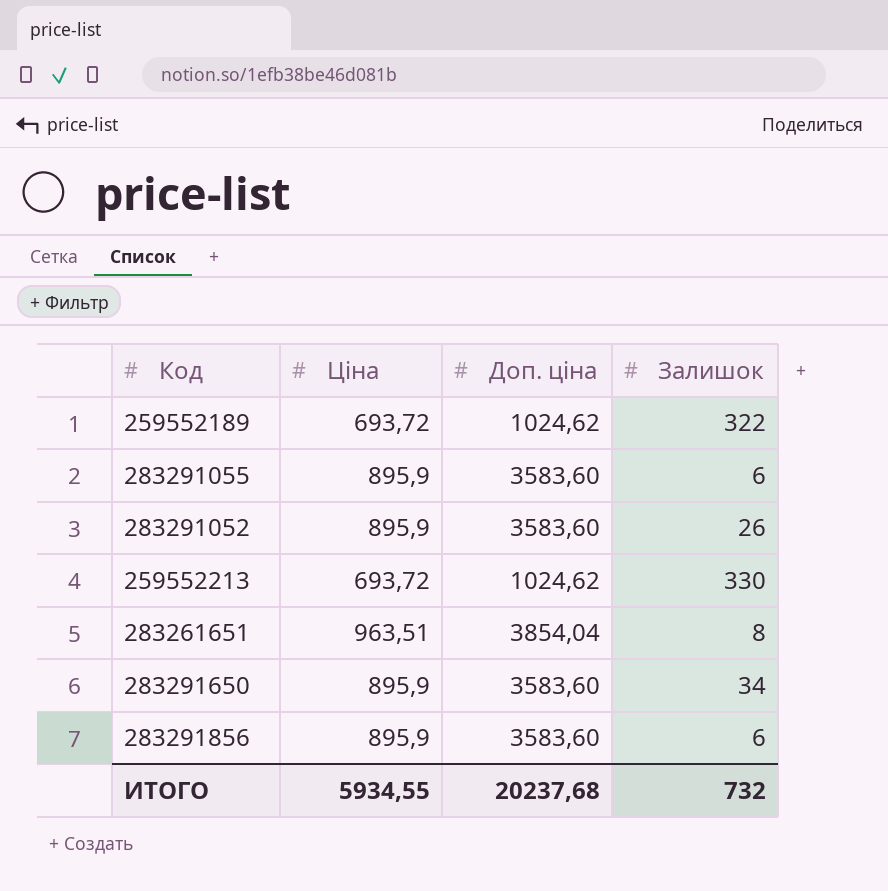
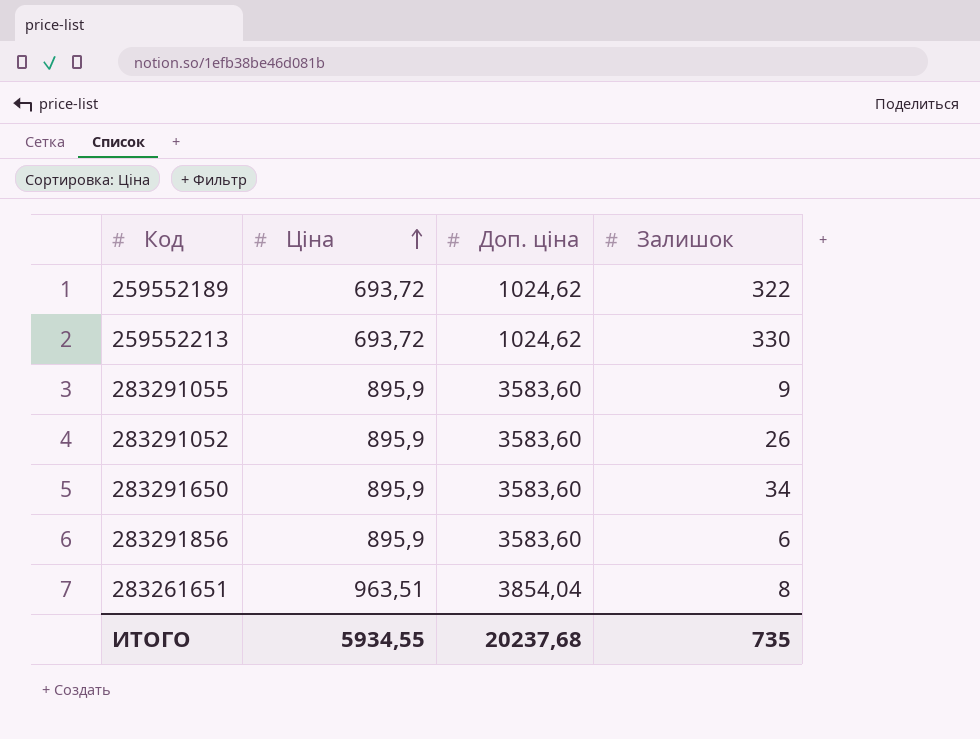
row order: none -> Ціна ascending
283291055 | Залишок: 6 -> 9
ИТОГО | Залишок: 732 -> 735

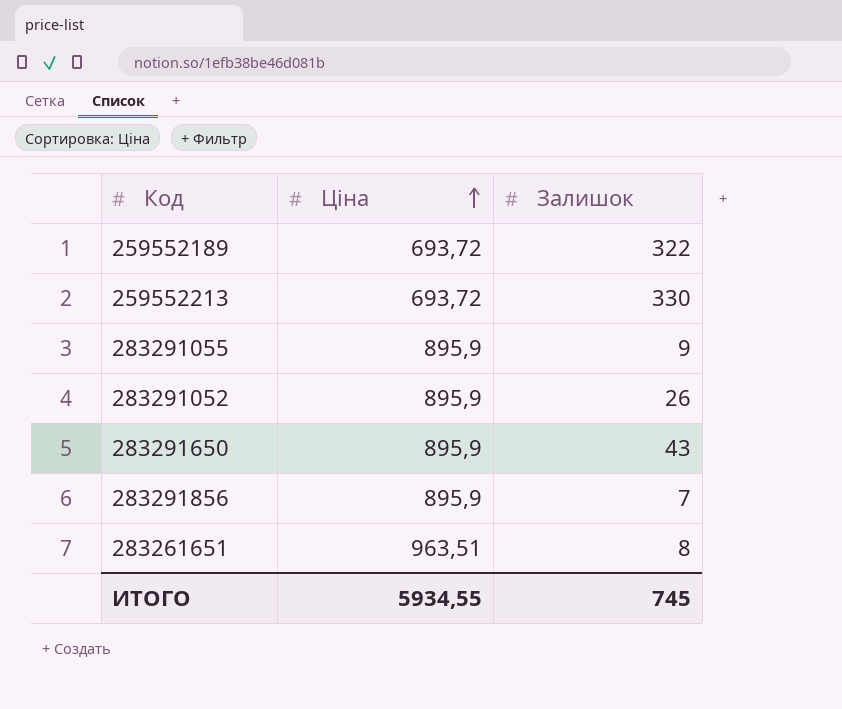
column Доп. ціна | position: 3 -> none
283291650 | Залишок: 34 -> 43
283291856 | Залишок: 6 -> 7
ИТОГО | Залишок: 735 -> 745

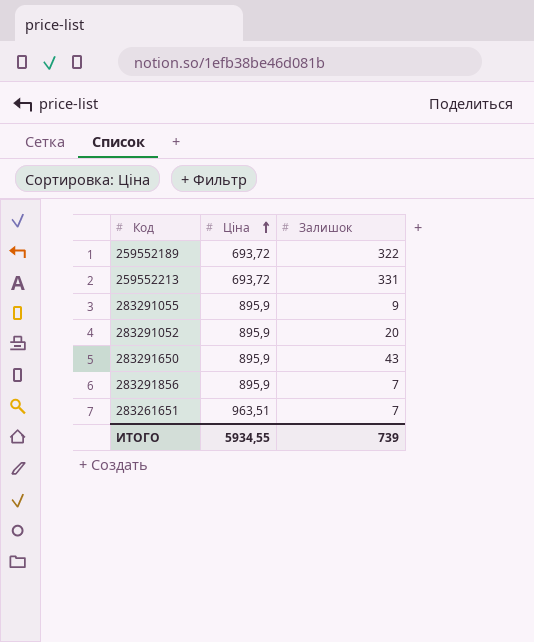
259552213 | Залишок: 330 -> 331
283291052 | Залишок: 26 -> 20
283261651 | Залишок: 8 -> 7
ИТОГО | Залишок: 745 -> 739

